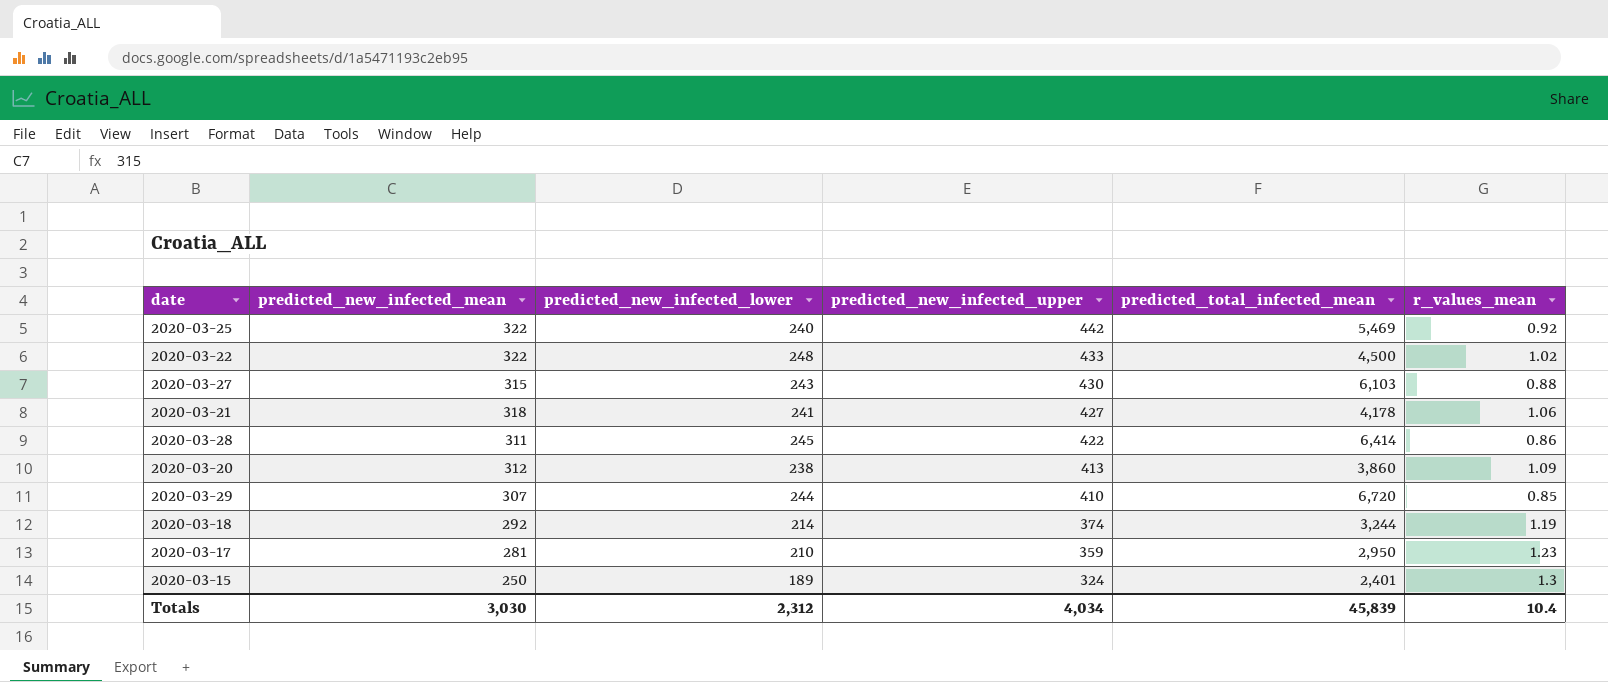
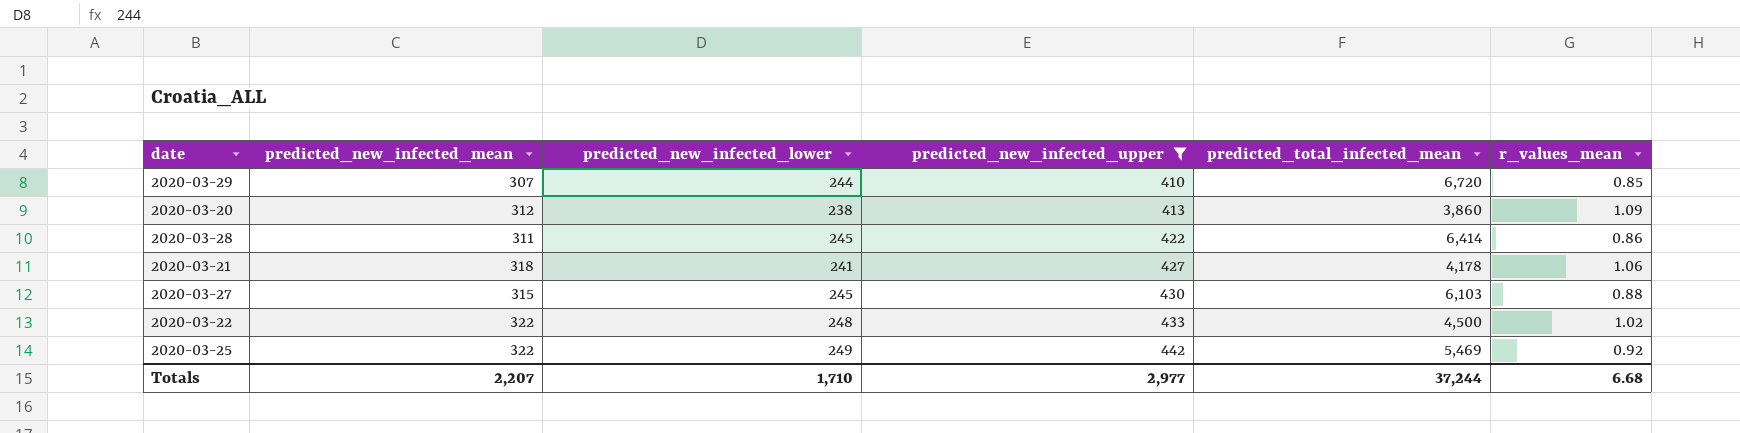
filter: none -> predicted_new_infected_upper >= 410
row order: predicted_new_infected_upper descending -> predicted_new_infected_upper ascending
2020-03-27 | predicted_new_infected_lower: 243 -> 245
2020-03-25 | predicted_new_infected_lower: 240 -> 249
Totals | predicted_new_infected_mean: 3,030 -> 2,207
Totals | predicted_new_infected_lower: 2,312 -> 1,710
Totals | predicted_new_infected_upper: 4,034 -> 2,977
Totals | predicted_total_infected_mean: 45,839 -> 37,244
Totals | r_values_mean: 10.4 -> 6.68

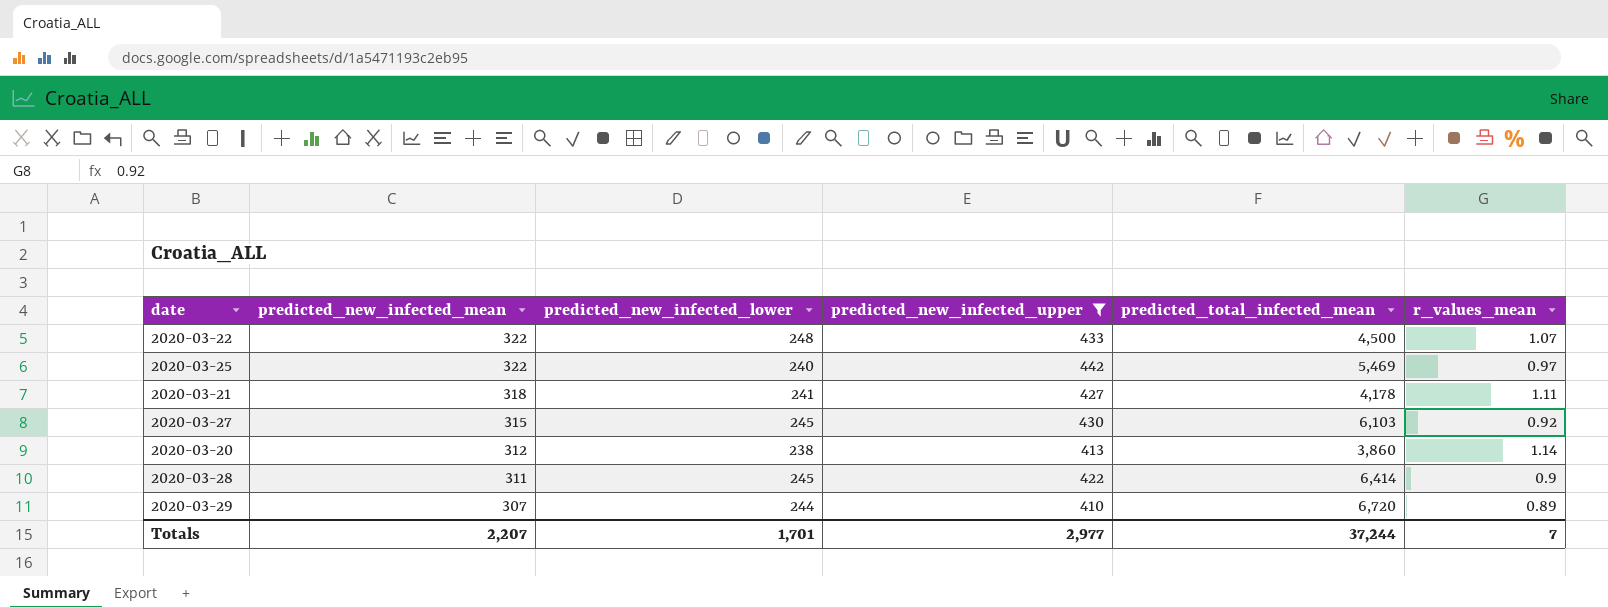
row order: predicted_new_infected_upper ascending -> predicted_new_infected_mean descending
2020-03-22 | r_values_mean: 1.02 -> 1.07
2020-03-25 | predicted_new_infected_lower: 249 -> 240
2020-03-25 | r_values_mean: 0.92 -> 0.97
2020-03-21 | r_values_mean: 1.06 -> 1.11
2020-03-27 | r_values_mean: 0.88 -> 0.92
2020-03-20 | r_values_mean: 1.09 -> 1.14
2020-03-28 | r_values_mean: 0.86 -> 0.9
2020-03-29 | r_values_mean: 0.85 -> 0.89
Totals | predicted_new_infected_lower: 1,710 -> 1,701
Totals | r_values_mean: 6.68 -> 7

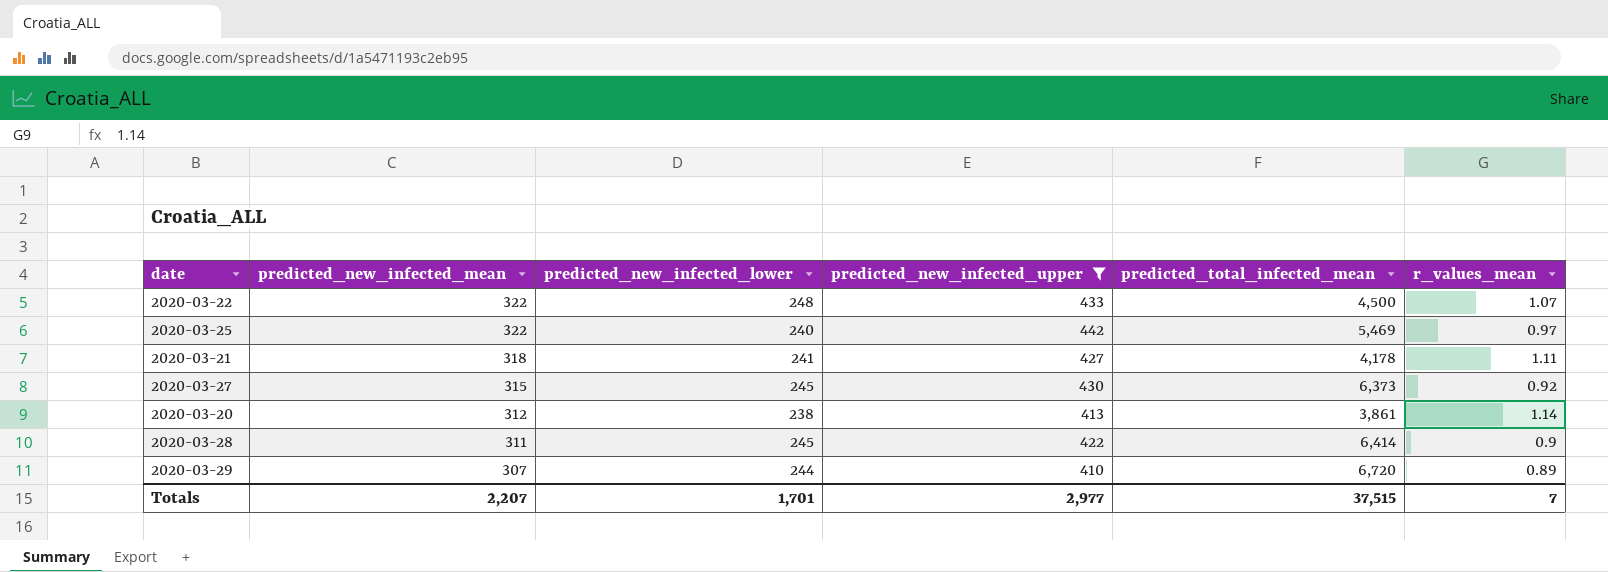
2020-03-27 | predicted_total_infected_mean: 6,103 -> 6,373
2020-03-20 | predicted_total_infected_mean: 3,860 -> 3,861
Totals | predicted_total_infected_mean: 37,244 -> 37,515

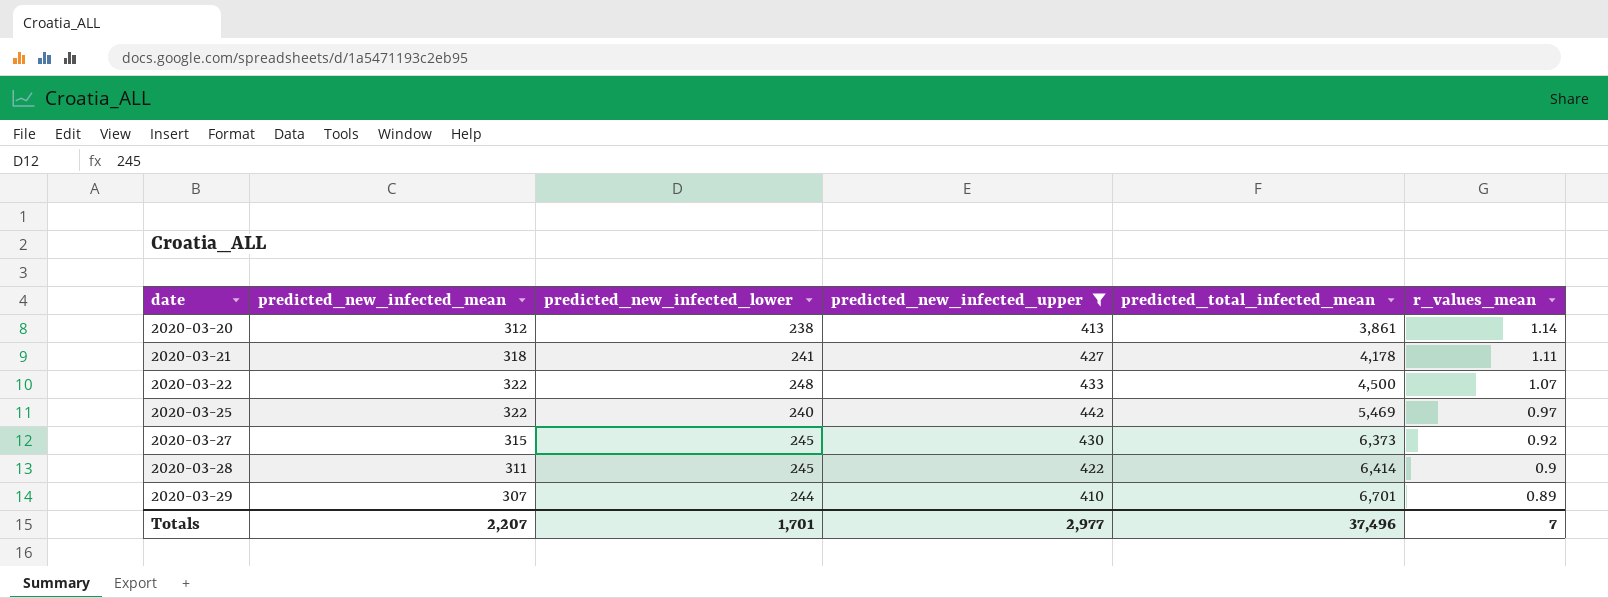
row order: predicted_new_infected_mean descending -> date ascending
2020-03-29 | predicted_total_infected_mean: 6,720 -> 6,701
Totals | predicted_total_infected_mean: 37,515 -> 37,496

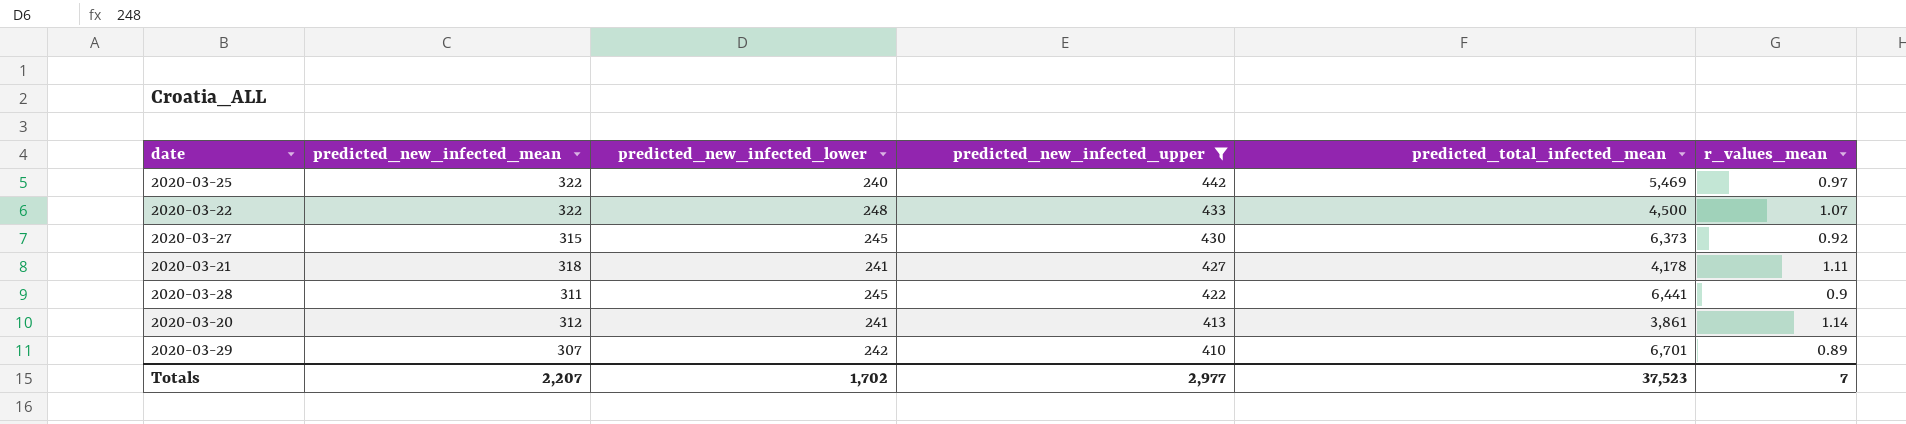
row order: date ascending -> predicted_new_infected_upper descending
2020-03-28 | predicted_total_infected_mean: 6,414 -> 6,441
2020-03-20 | predicted_new_infected_lower: 238 -> 241
2020-03-29 | predicted_new_infected_lower: 244 -> 242
Totals | predicted_new_infected_lower: 1,701 -> 1,702
Totals | predicted_total_infected_mean: 37,496 -> 37,523

